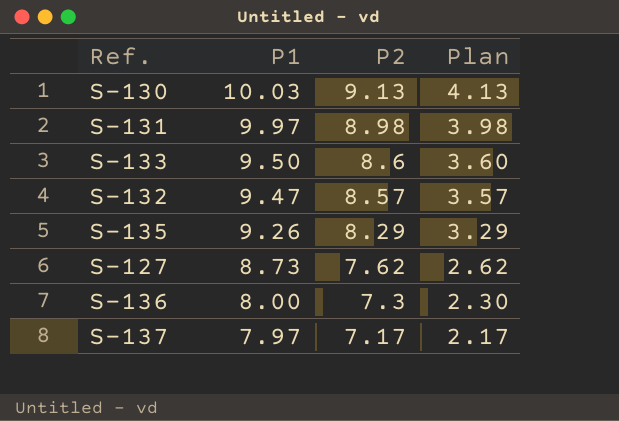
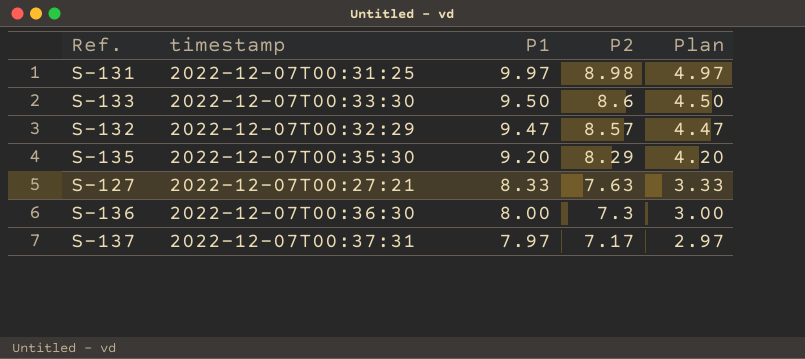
column timestamp | position: none -> 2
column Plan | formula: [P2] - 5 -> [P1] - 5
row S-130: 10.03 | 9.13 | 4.13 -> none
S-135 | P1: 9.26 -> 9.20
S-127 | P1: 8.73 -> 8.33
S-127 | P2: 7.62 -> 7.63

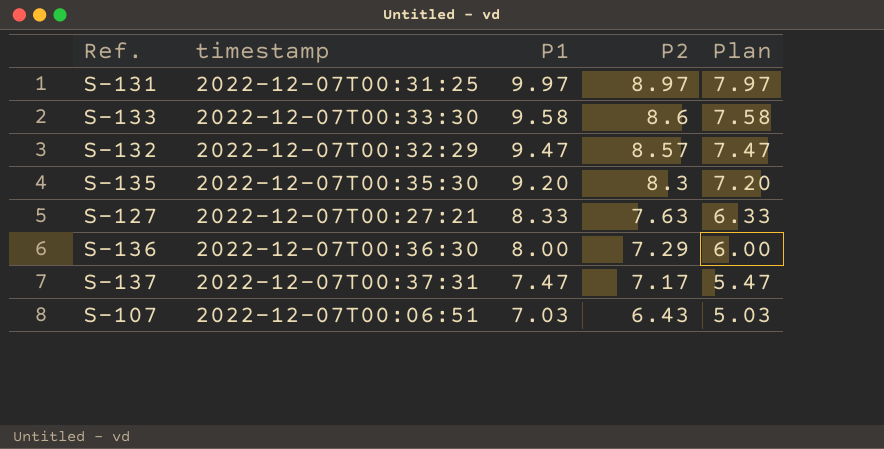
column Plan | formula: [P1] - 5 -> [P1] - 2
S-131 | P2: 8.98 -> 8.97
S-133 | P1: 9.50 -> 9.58
S-135 | P2: 8.29 -> 8.3
S-136 | P2: 7.3 -> 7.29
S-137 | P1: 7.97 -> 7.47
row S-107: none -> 2022-12-07T00:06:51 | 7.03 | 6.43 | 5.03

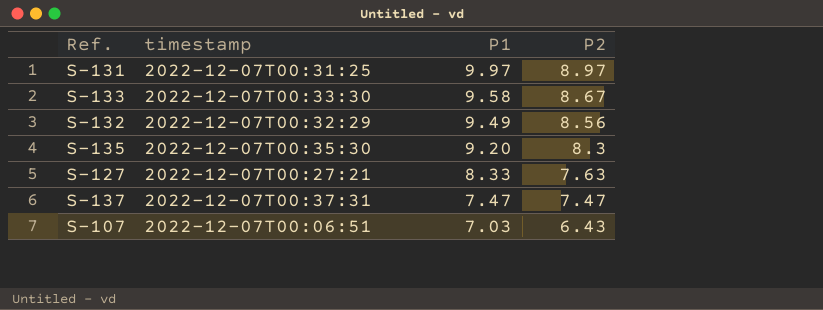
column Plan | formula: [P1] - 2 -> none
row S-136: 2022-12-07T00:36:30 | 8.00 | 7.29 | 6.00 -> none
S-133 | P2: 8.6 -> 8.67
S-132 | P1: 9.47 -> 9.49
S-132 | P2: 8.57 -> 8.56
S-137 | P2: 7.17 -> 7.47

